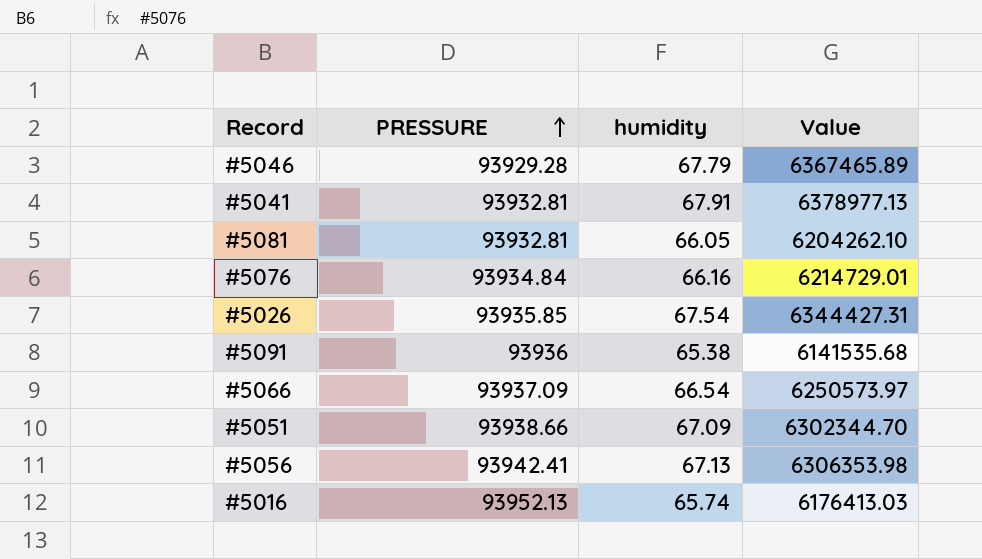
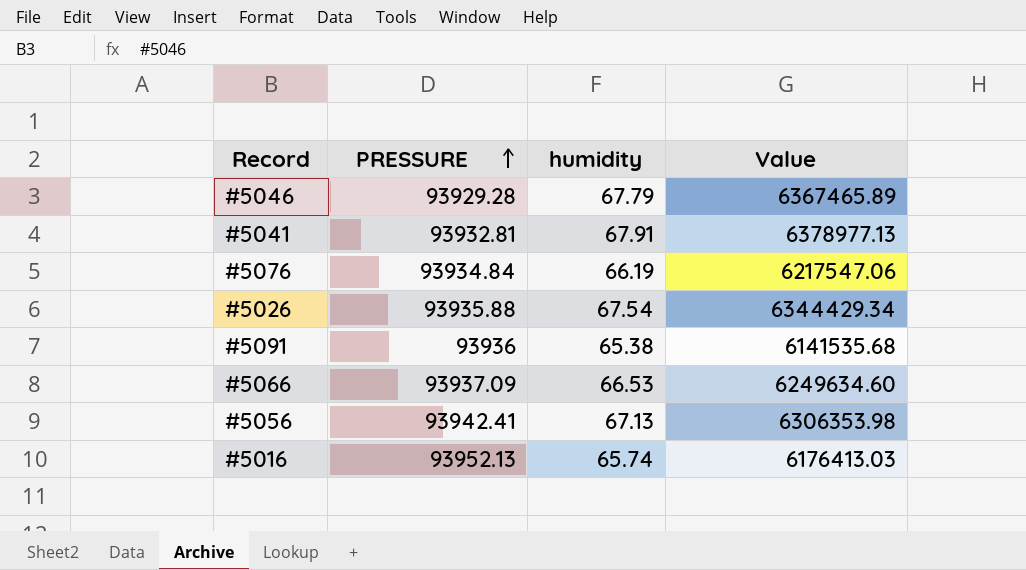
row #5081: 93932.81 | 66.05 | 6204262.10 -> none
row #5051: 93938.66 | 67.09 | 6302344.70 -> none
#5076 | humidity: 66.16 -> 66.19
#5076 | Value: 6214729.01 -> 6217547.06
#5026 | PRESSURE: 93935.85 -> 93935.88
#5026 | Value: 6344427.31 -> 6344429.34
#5066 | humidity: 66.54 -> 66.53
#5066 | Value: 6250573.97 -> 6249634.60

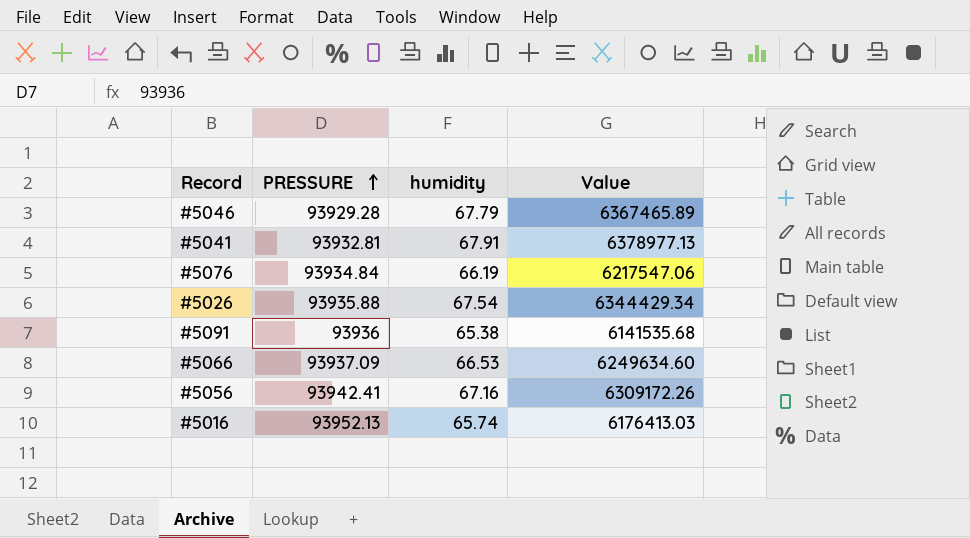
#5056 | humidity: 67.13 -> 67.16
#5056 | Value: 6306353.98 -> 6309172.26

